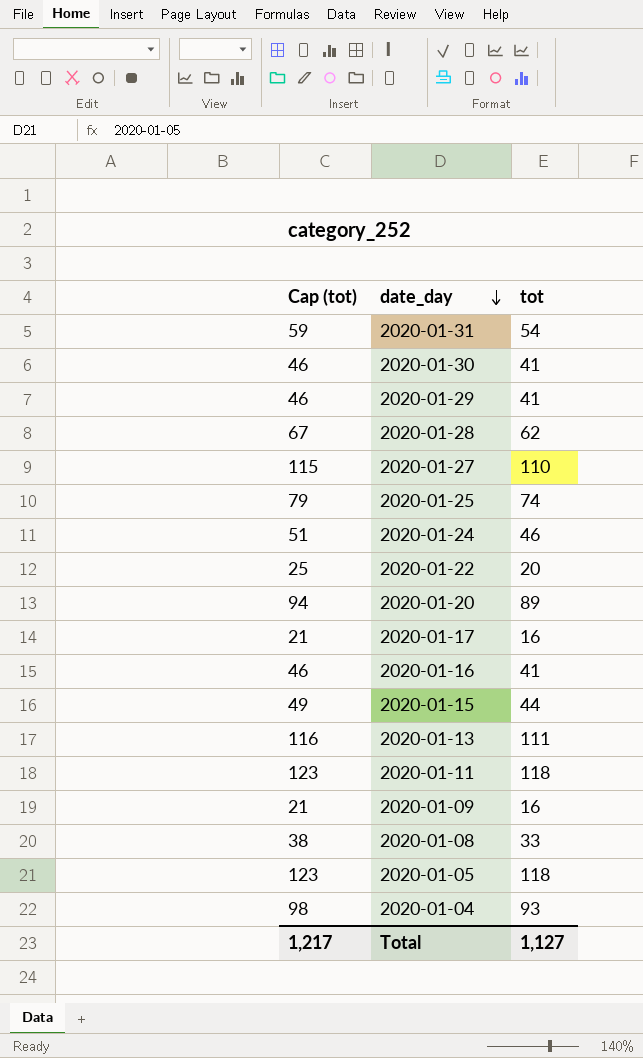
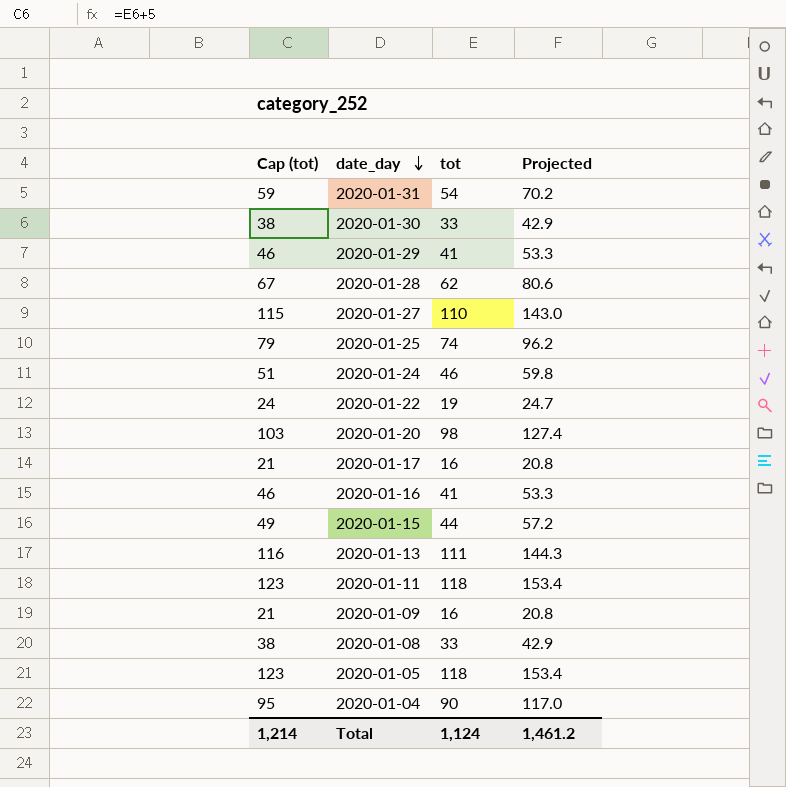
column Projected | formula: none -> [tot] * 1.3
2020-01-30 | Cap (tot): 46 -> 38
2020-01-30 | tot: 41 -> 33
2020-01-22 | Cap (tot): 25 -> 24
2020-01-22 | tot: 20 -> 19
2020-01-20 | Cap (tot): 94 -> 103
2020-01-20 | tot: 89 -> 98
2020-01-04 | Cap (tot): 98 -> 95
2020-01-04 | tot: 93 -> 90
Total | Cap (tot): 1,217 -> 1,214
Total | tot: 1,127 -> 1,124

